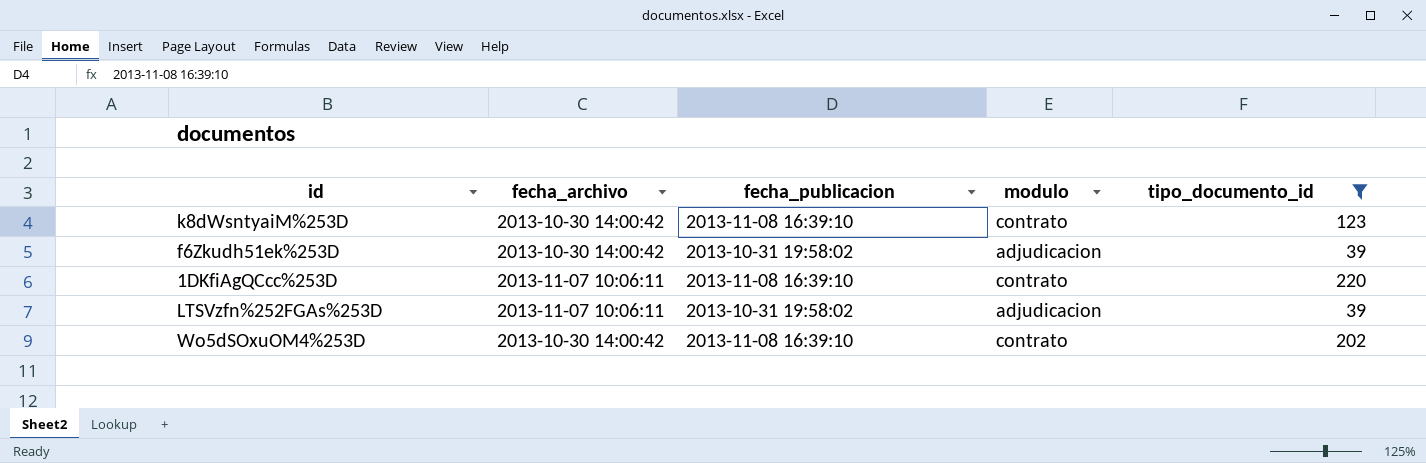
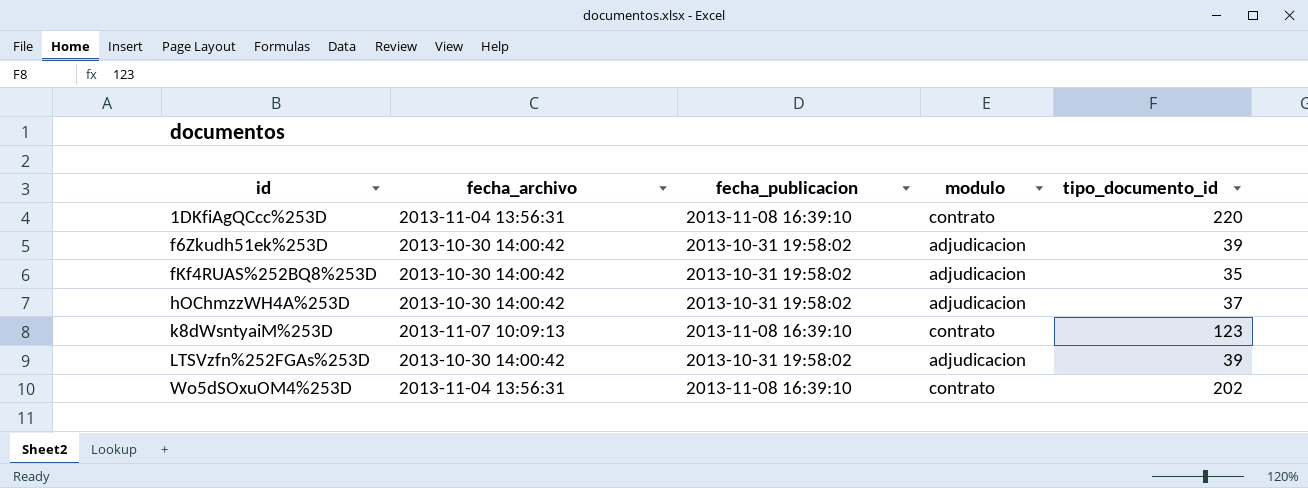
filter: tipo_documento_id >= 39 -> none
row order: none -> id ascending
1DKfiAgQCcc%253D | fecha_archivo: 2013-11-07 10:06:11 -> 2013-11-04 13:56:31
k8dWsntyaiM%253D | fecha_archivo: 2013-10-30 14:00:42 -> 2013-11-07 10:09:13
LTSVzfn%252FGAs%253D | fecha_archivo: 2013-11-07 10:06:11 -> 2013-10-30 14:00:42
Wo5dSOxuOM4%253D | fecha_archivo: 2013-10-30 14:00:42 -> 2013-11-04 13:56:31

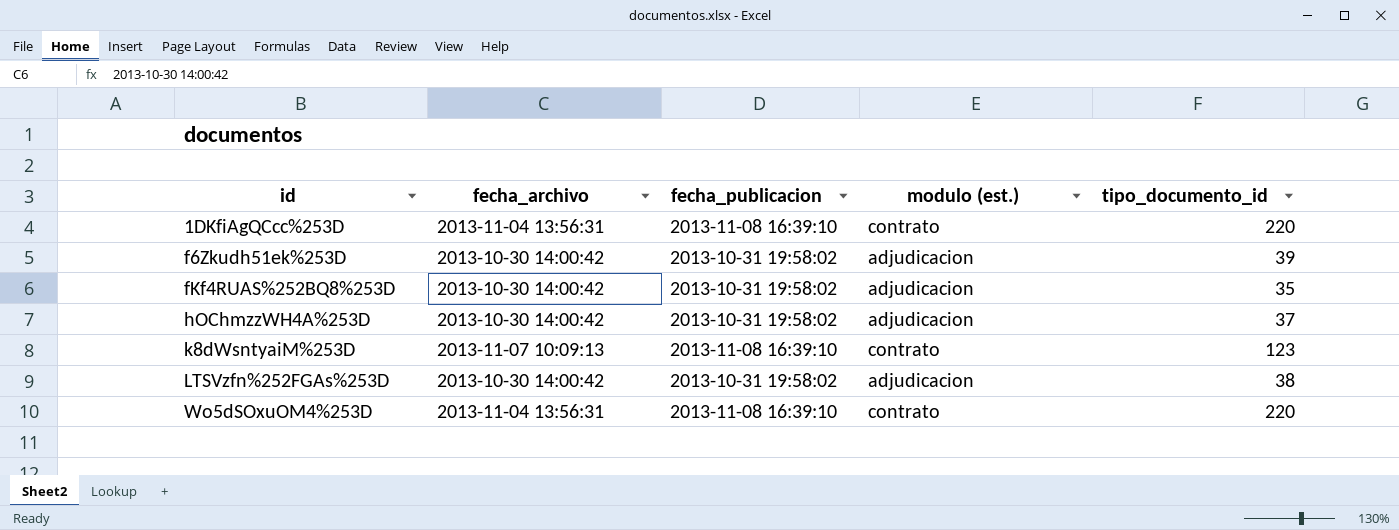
column name: modulo -> modulo (est.)
LTSVzfn%252FGAs%253D | tipo_documento_id: 39 -> 38
Wo5dSOxuOM4%253D | tipo_documento_id: 202 -> 220

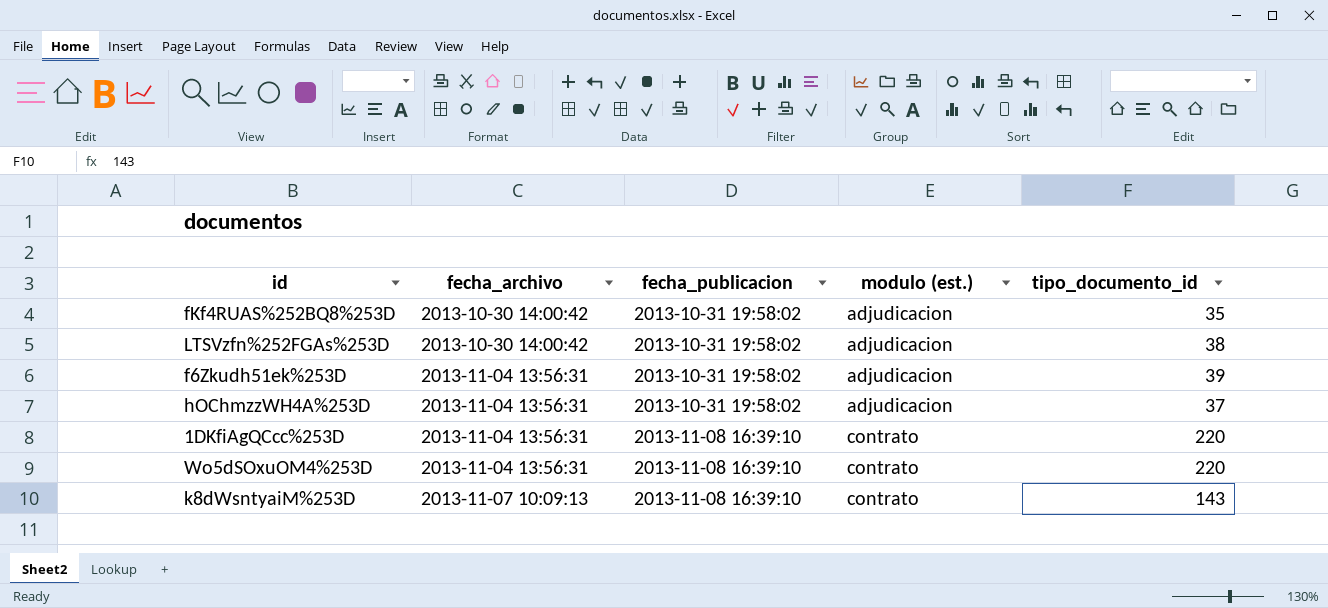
row order: id ascending -> fecha_archivo ascending
f6Zkudh51ek%253D | fecha_archivo: 2013-10-30 14:00:42 -> 2013-11-04 13:56:31
hOChmzzWH4A%253D | fecha_archivo: 2013-10-30 14:00:42 -> 2013-11-04 13:56:31
k8dWsntyaiM%253D | tipo_documento_id: 123 -> 143

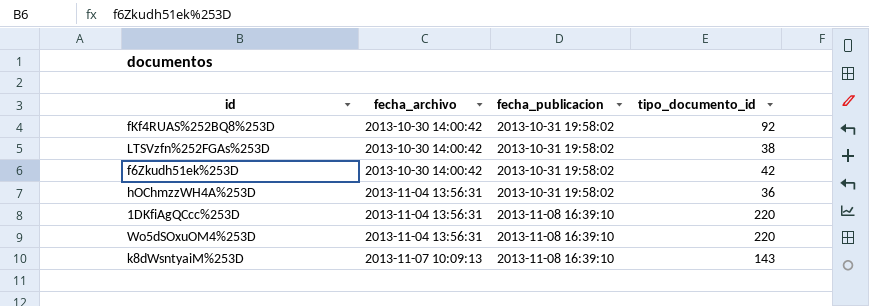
column modulo (est.) | position: 4 -> none
fKf4RUAS%252BQ8%253D | tipo_documento_id: 35 -> 92
f6Zkudh51ek%253D | fecha_archivo: 2013-11-04 13:56:31 -> 2013-10-30 14:00:42
f6Zkudh51ek%253D | tipo_documento_id: 39 -> 42
hOChmzzWH4A%253D | tipo_documento_id: 37 -> 36

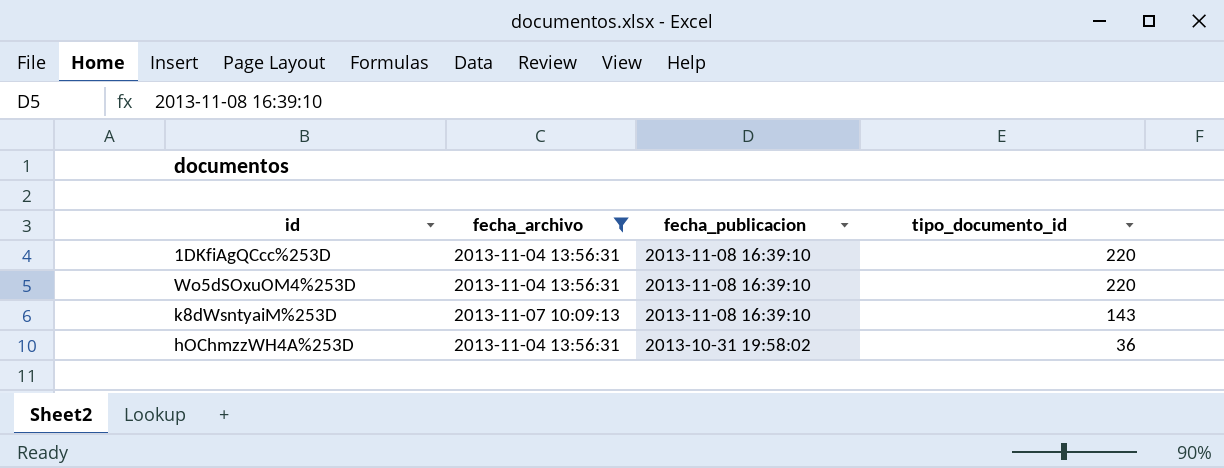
filter: none -> fecha_archivo != 2013-10-30 14:00:42
row order: fecha_archivo ascending -> fecha_publicacion descending

